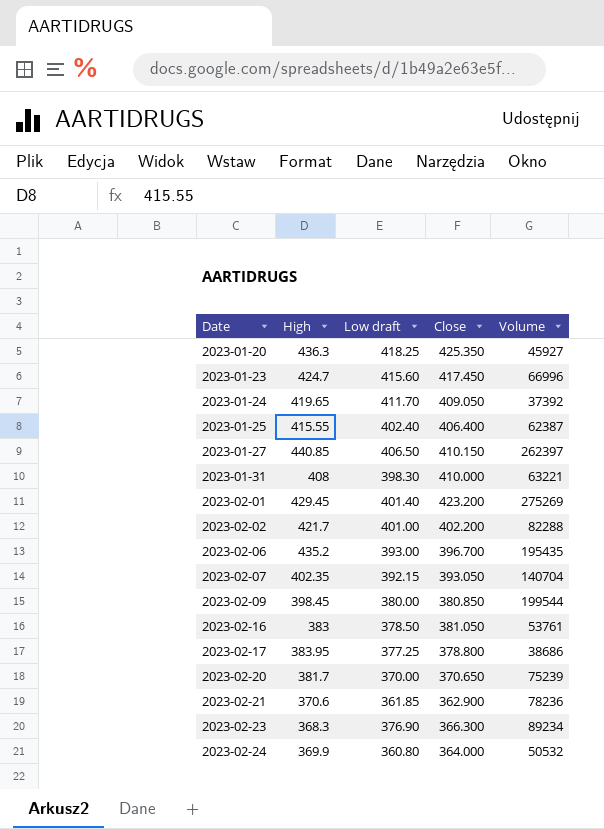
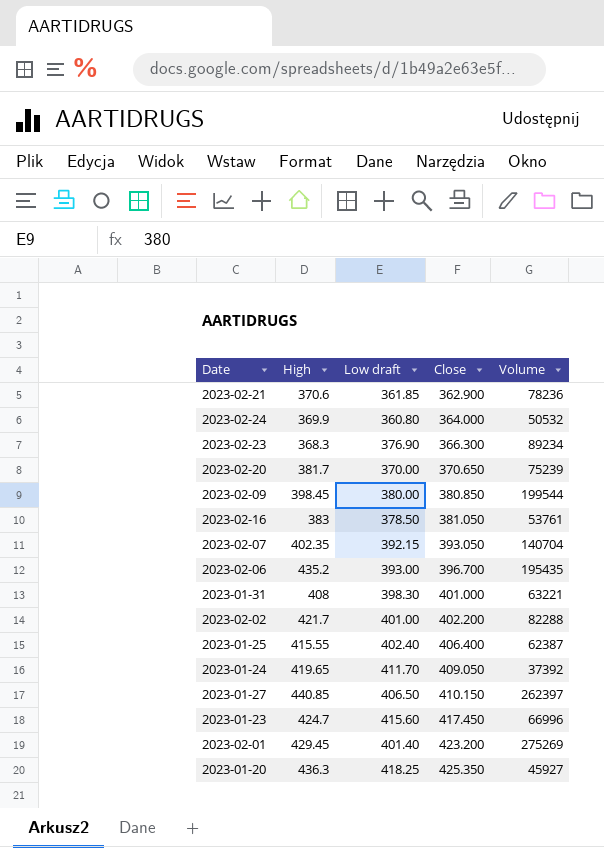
row order: Date ascending -> Close ascending
row 2023-02-17: 383.95 | 377.25 | 378.800 | 38686 -> none
2023-01-31 | Close: 410.000 -> 401.000

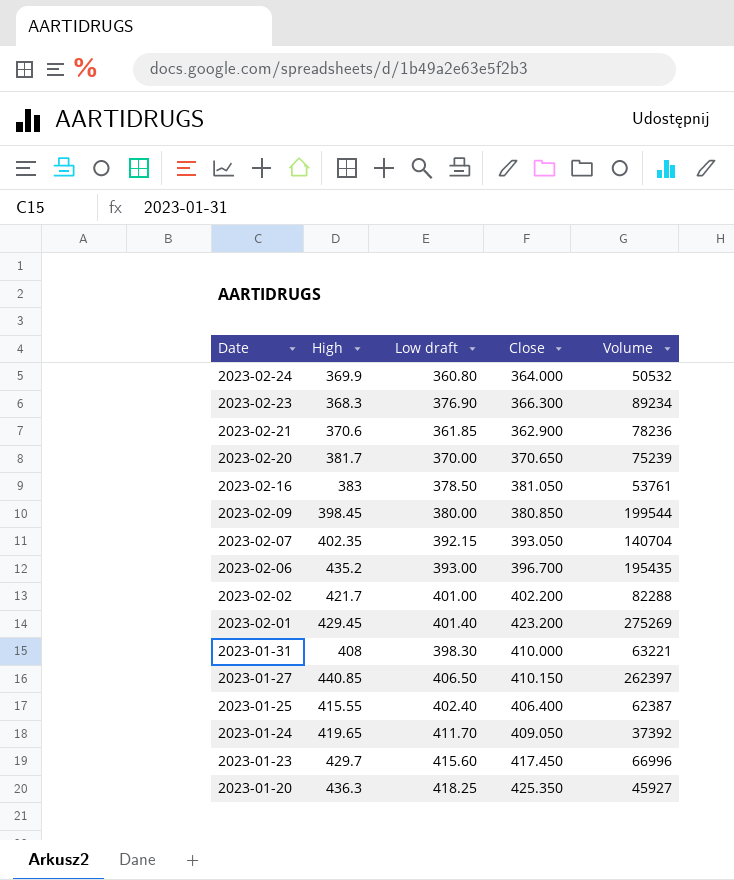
row order: Close ascending -> Date descending
2023-01-31 | Close: 401.000 -> 410.000
2023-01-23 | High: 424.7 -> 429.7

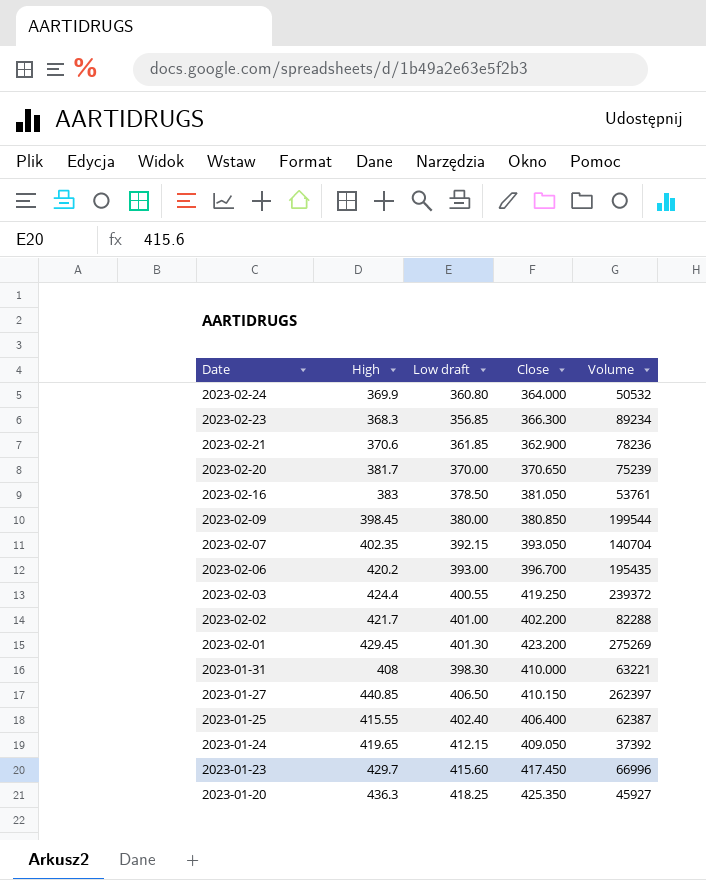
2023-02-23 | Low draft: 376.90 -> 356.85
2023-02-06 | High: 435.2 -> 420.2
row 2023-02-03: none -> 424.4 | 400.55 | 419.250 | 239372
2023-02-01 | Low draft: 401.40 -> 401.30
2023-01-24 | Low draft: 411.70 -> 412.15

